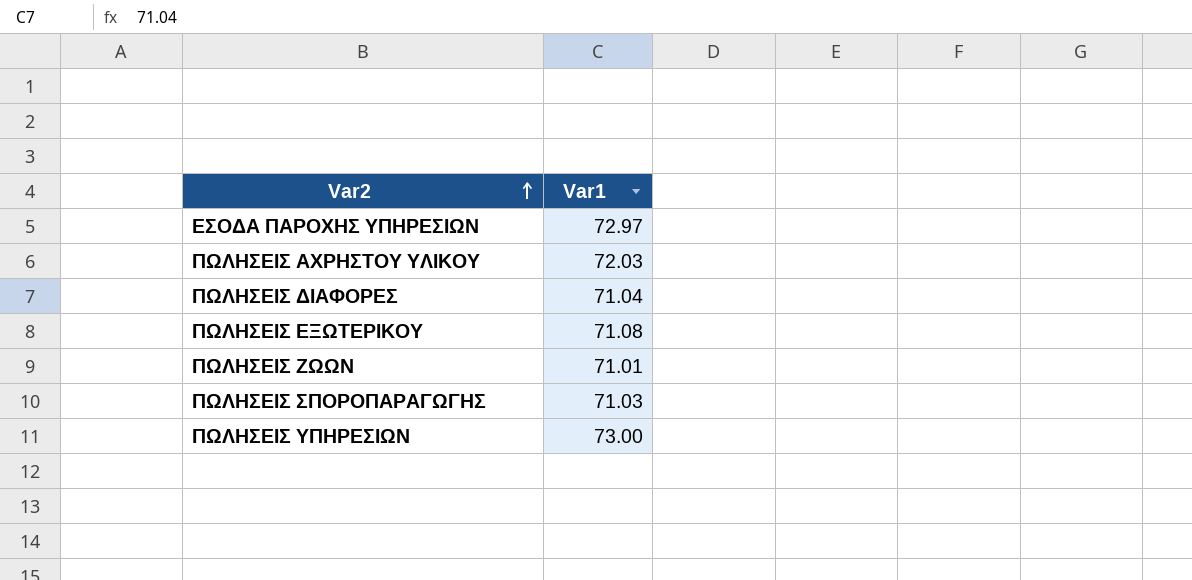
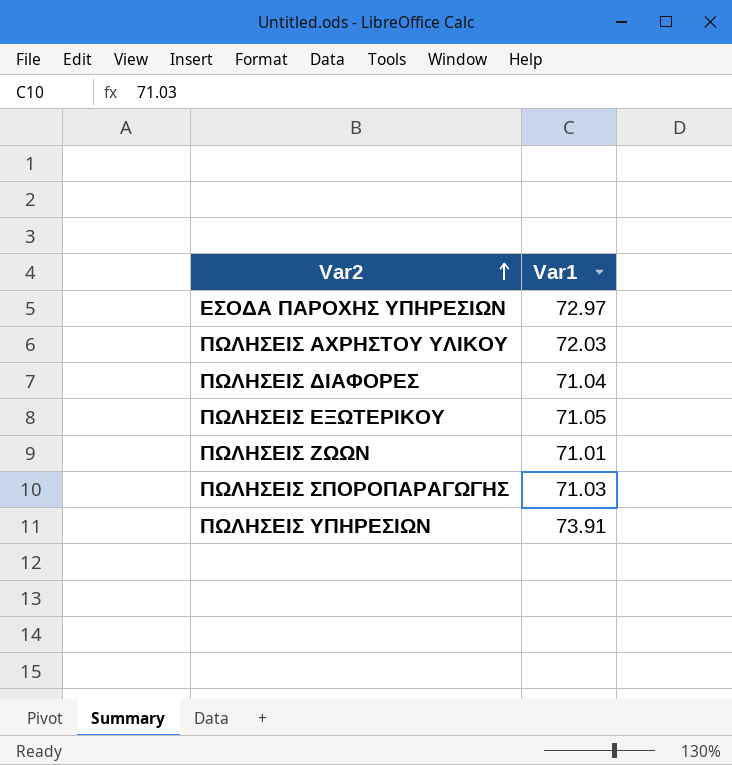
ΠΩΛΗΣΕΙΣ ΕΞΩΤΕΡΙΚΟΥ | Var1: 71.08 -> 71.05
ΠΩΛΗΣΕΙΣ ΥΠΗΡΕΣΙΩΝ | Var1: 73.00 -> 73.91

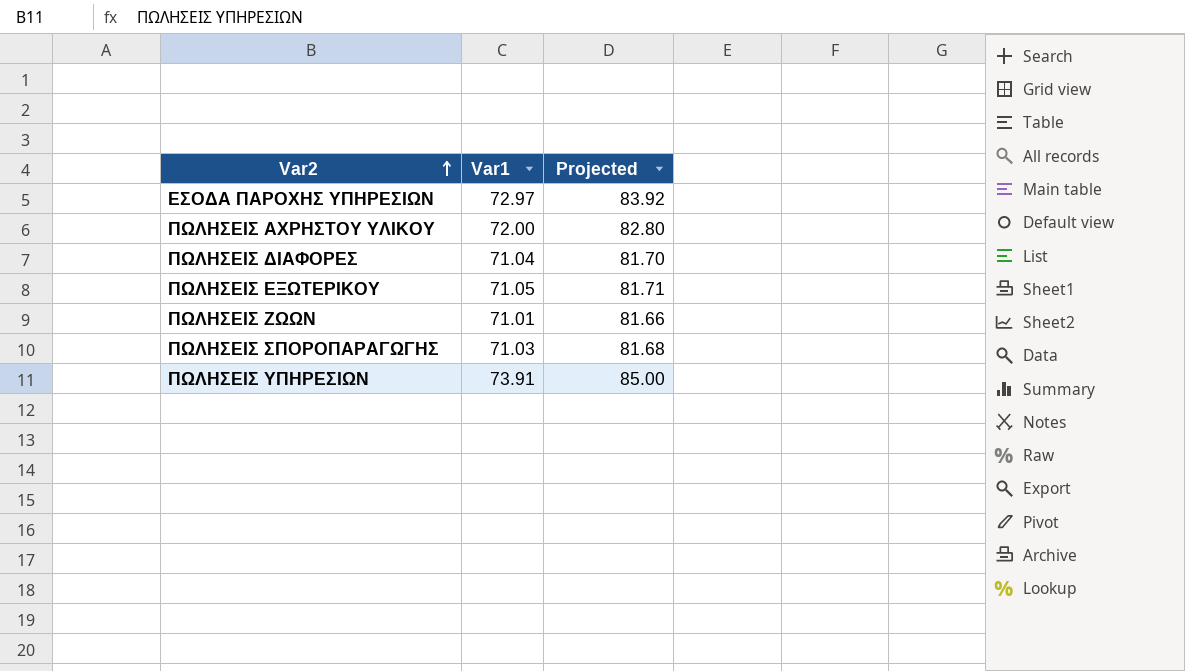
column Projected | formula: none -> [Var1] * 1.15
ΠΩΛΗΣΕΙΣ ΑΧΡΗΣΤΟΥ ΥΛΙΚΟΥ | Var1: 72.03 -> 72.00

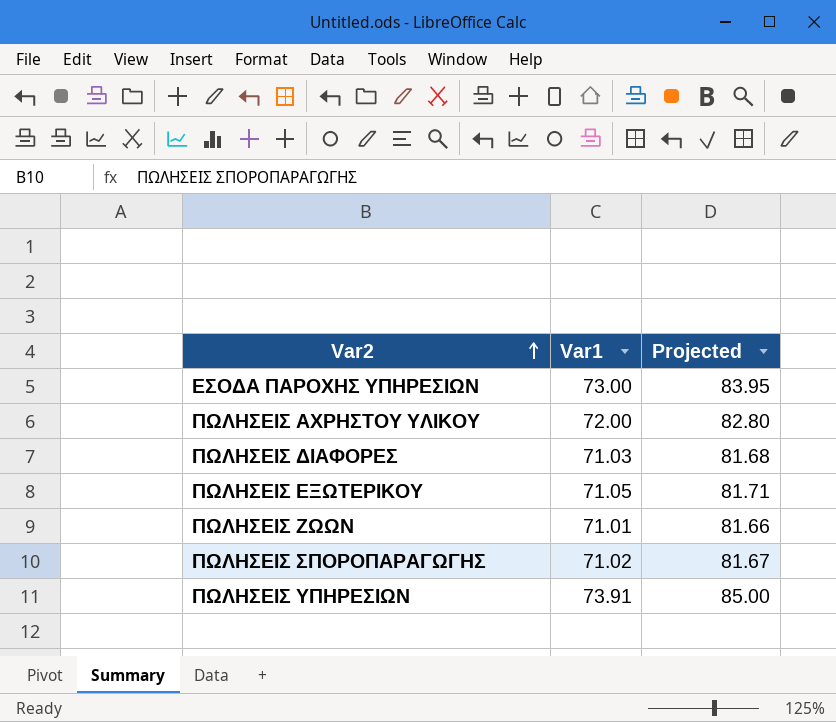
ΕΣΟΔΑ ΠΑΡΟΧΗΣ ΥΠΗΡΕΣΙΩΝ | Var1: 72.97 -> 73.00
ΕΣΟΔΑ ΠΑΡΟΧΗΣ ΥΠΗΡΕΣΙΩΝ | Projected: 83.92 -> 83.95
ΠΩΛΗΣΕΙΣ ΔΙΑΦΟΡΕΣ | Var1: 71.04 -> 71.03
ΠΩΛΗΣΕΙΣ ΔΙΑΦΟΡΕΣ | Projected: 81.70 -> 81.68
ΠΩΛΗΣΕΙΣ ΣΠΟΡΟΠΑΡΑΓΩΓΗΣ | Var1: 71.03 -> 71.02
ΠΩΛΗΣΕΙΣ ΣΠΟΡΟΠΑΡΑΓΩΓΗΣ | Projected: 81.68 -> 81.67

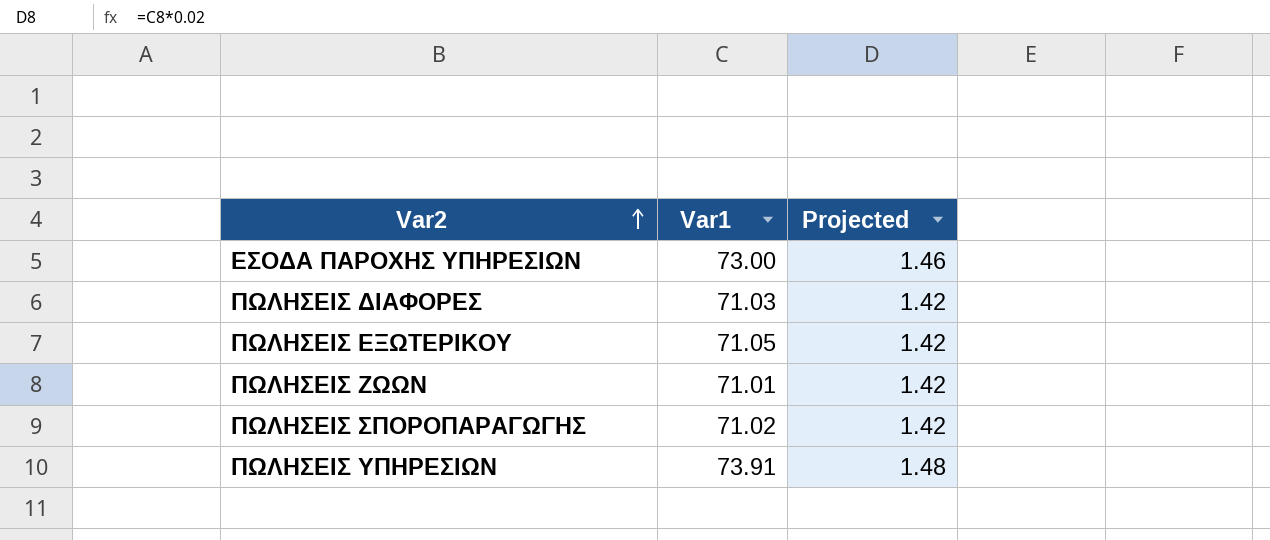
column Projected | formula: [Var1] * 1.15 -> [Var1] * 0.02
row ΠΩΛΗΣΕΙΣ ΑΧΡΗΣΤΟΥ ΥΛΙΚΟΥ: 72.00 | 82.80 -> none

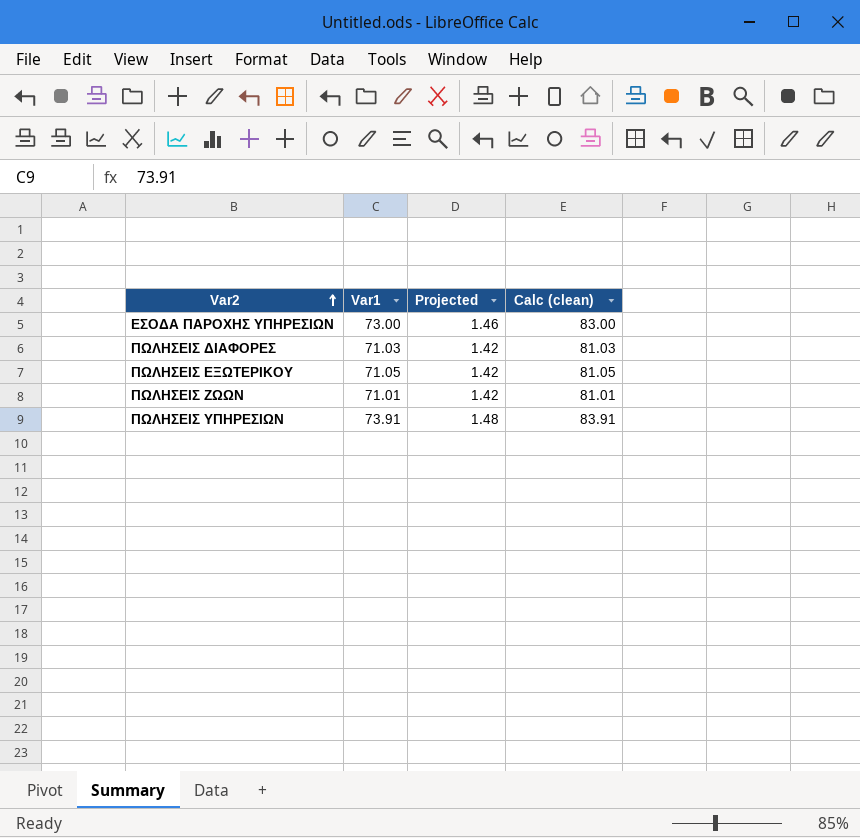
column Calc (clean) | formula: none -> [Var1] + 10
row ΠΩΛΗΣΕΙΣ ΣΠΟΡΟΠΑΡΑΓΩΓΗΣ: 71.02 | 1.42 -> none

